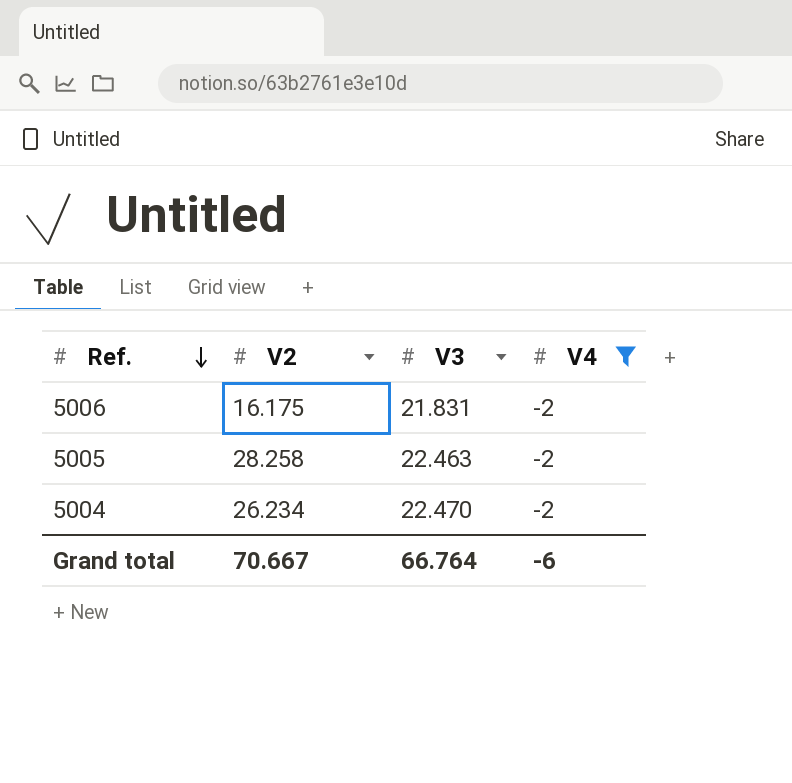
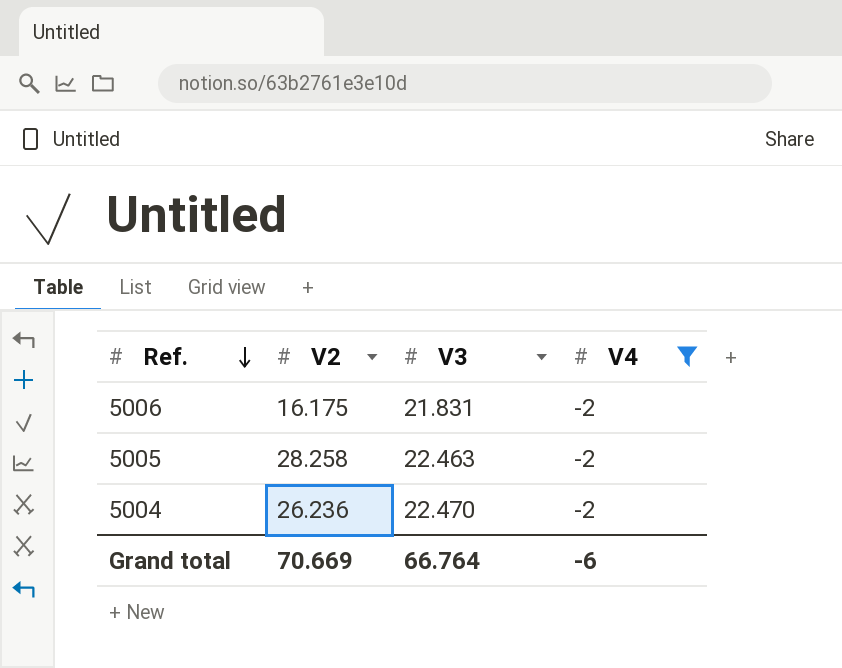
5004 | V2: 26.234 -> 26.236
Grand total | V2: 70.667 -> 70.669

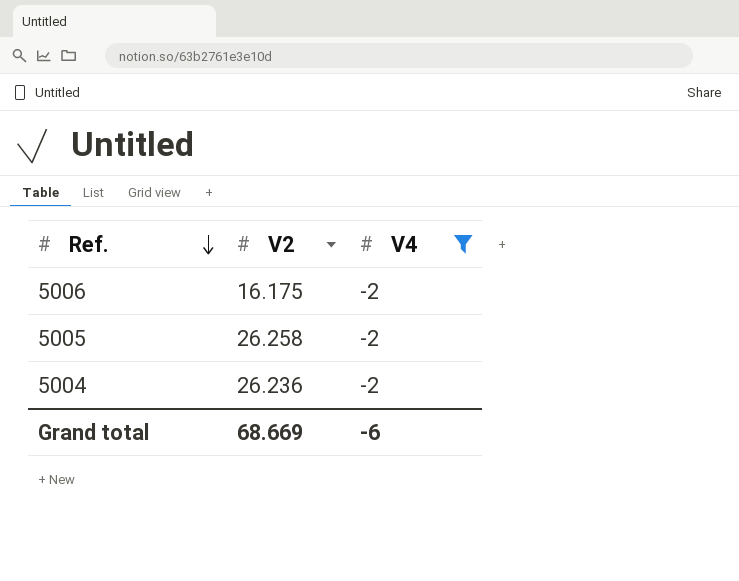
column V3 | position: 3 -> none
5005 | V2: 28.258 -> 26.258
Grand total | V2: 70.669 -> 68.669

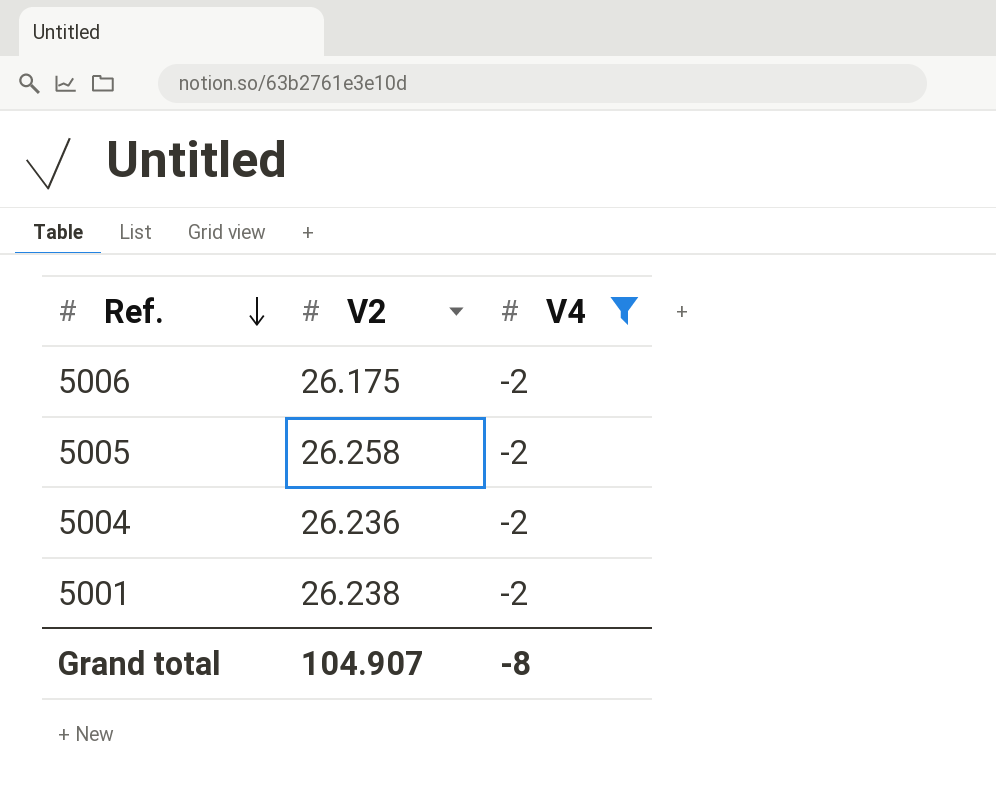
5006 | V2: 16.175 -> 26.175
row 5001: none -> 26.238 | -2
Grand total | V2: 68.669 -> 104.907
Grand total | V4: -6 -> -8

